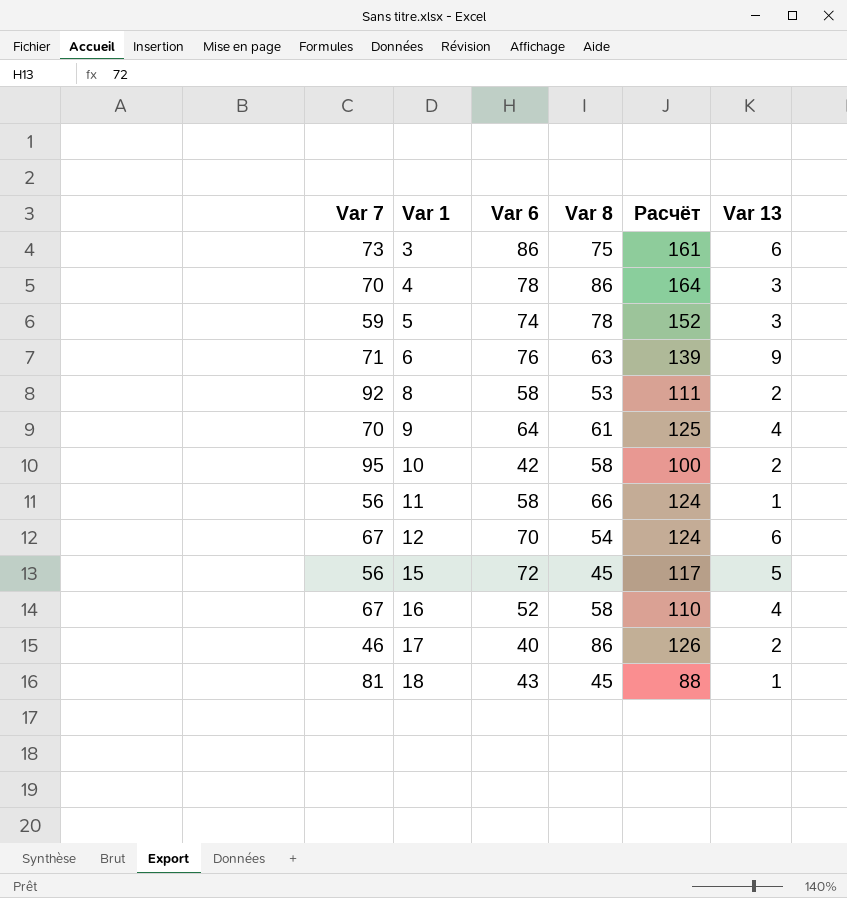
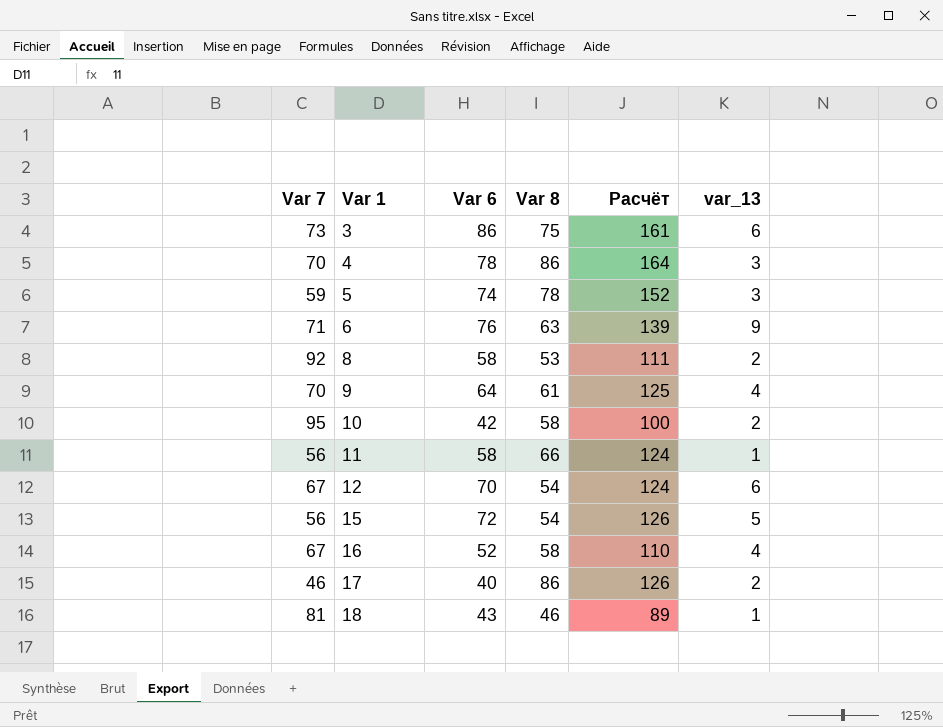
column name: Var 13 -> var_13
15 | Var 8: 45 -> 54
15 | Расчёт: 117 -> 126
18 | Var 8: 45 -> 46
18 | Расчёт: 88 -> 89

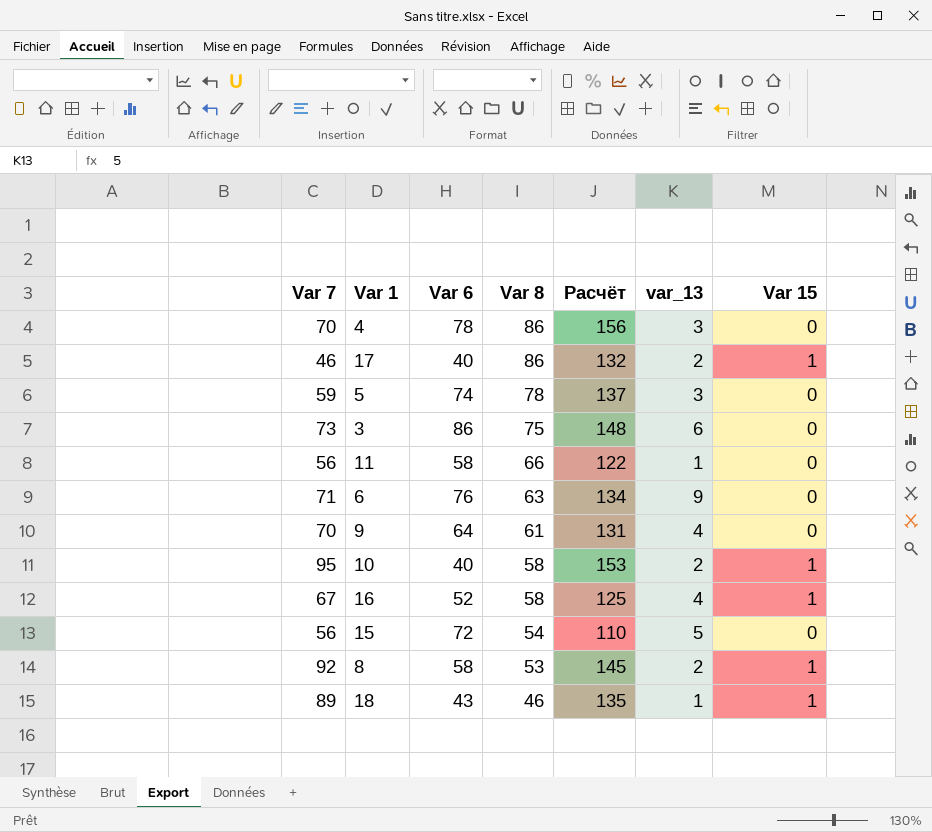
row order: Var 1 ascending -> Var 8 descending
column Расчёт | formula: [Var 6] + [Var 8] -> [Var 7] + [Var 8]
column Var 15 | position: none -> 7
row 12: 67 | 70 | 54 | 124 | 6 -> none
10 | Var 6: 42 -> 40
18 | Var 7: 81 -> 89

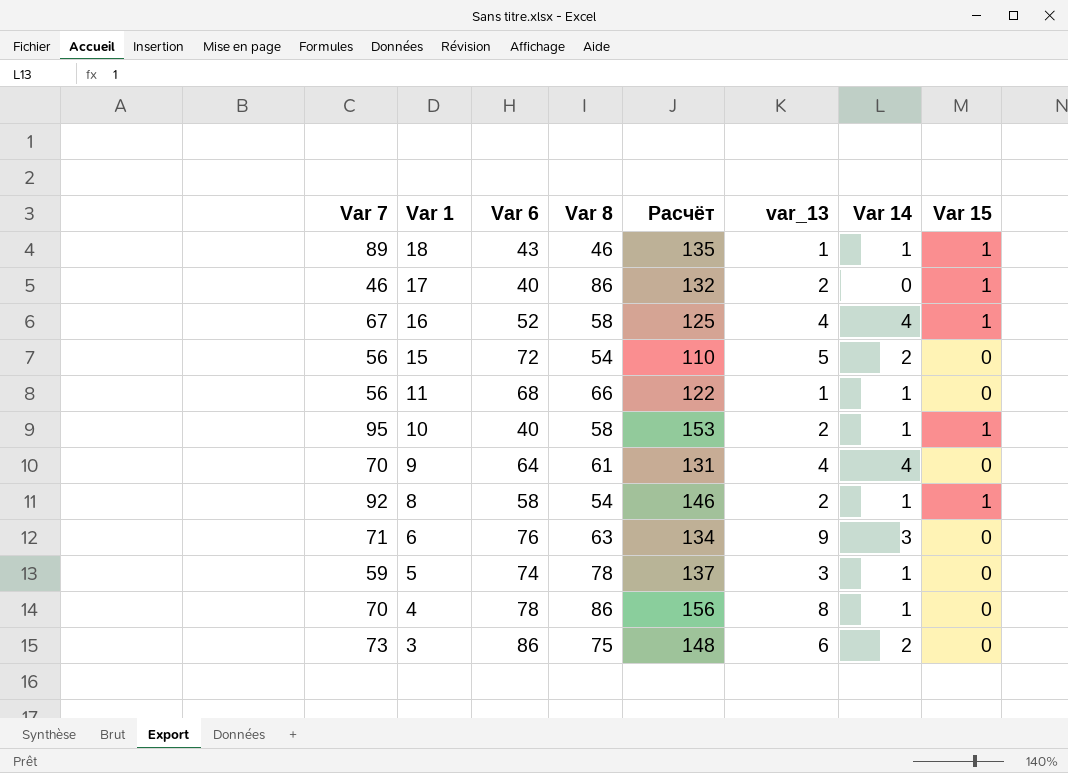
row order: Var 8 descending -> Var 1 descending
column Var 14 | position: none -> 7
11 | Var 6: 58 -> 68
8 | Var 8: 53 -> 54
8 | Расчёт: 145 -> 146
4 | var_13: 3 -> 8

